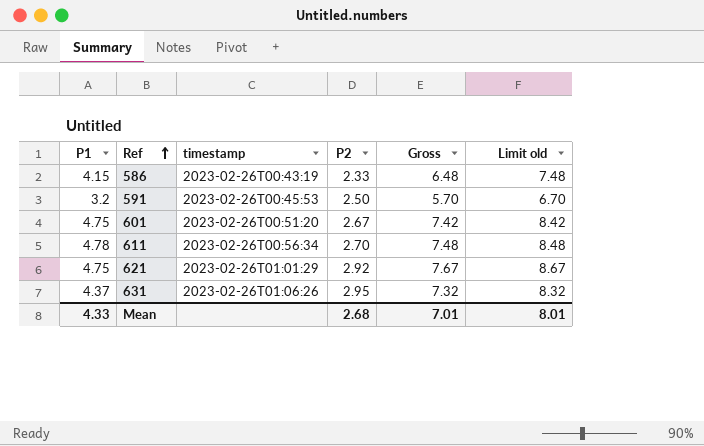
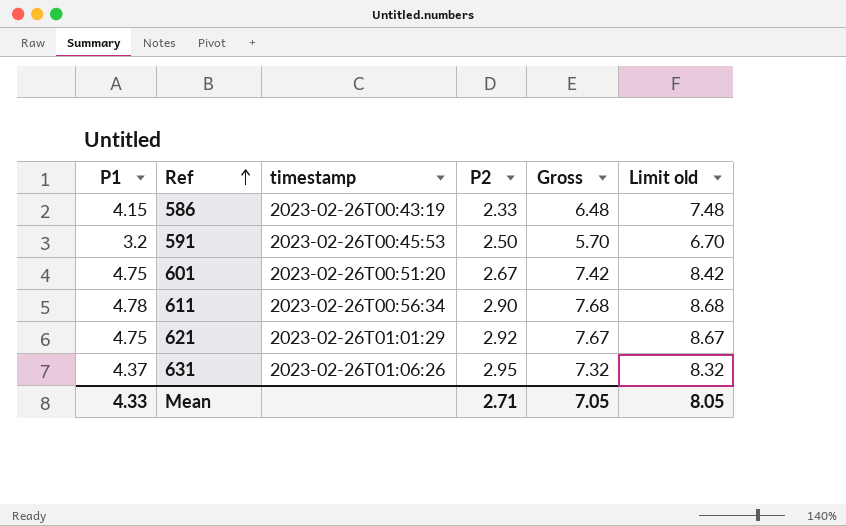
611 | P2: 2.70 -> 2.90
611 | Gross: 7.48 -> 7.68
611 | Limit old: 8.48 -> 8.68
Mean | P2: 2.68 -> 2.71
Mean | Gross: 7.01 -> 7.05
Mean | Limit old: 8.01 -> 8.05

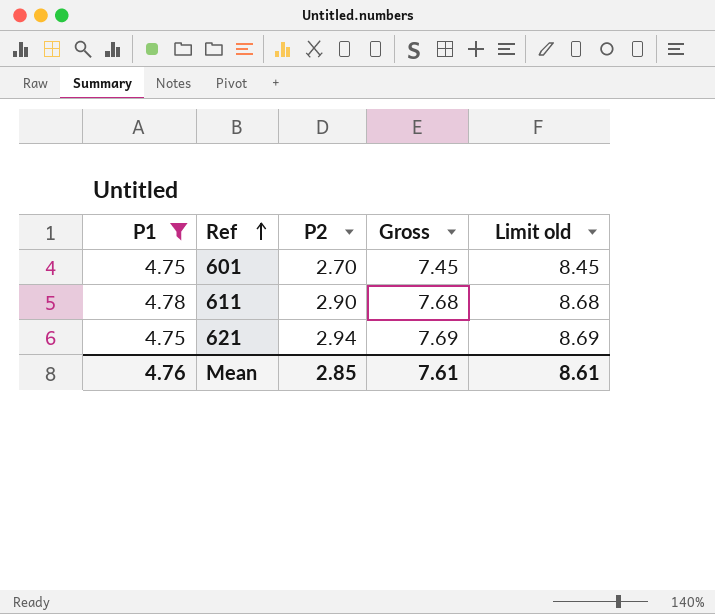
filter: none -> P1 >= 4.75
column timestamp | position: 3 -> none
601 | P2: 2.67 -> 2.70
601 | Gross: 7.42 -> 7.45
601 | Limit old: 8.42 -> 8.45
621 | P2: 2.92 -> 2.94
621 | Gross: 7.67 -> 7.69
621 | Limit old: 8.67 -> 8.69
Mean | P1: 4.33 -> 4.76
Mean | P2: 2.71 -> 2.85
Mean | Gross: 7.05 -> 7.61
Mean | Limit old: 8.05 -> 8.61

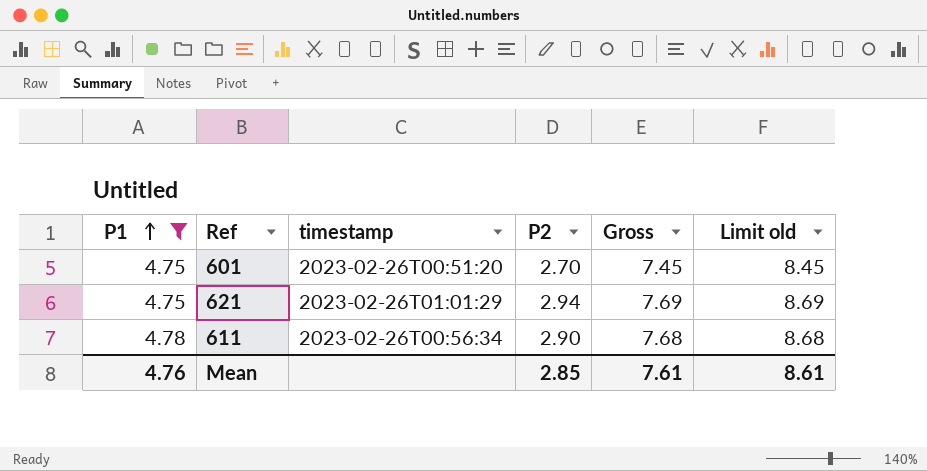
row order: Ref ascending -> P1 ascending
column timestamp | position: none -> 3

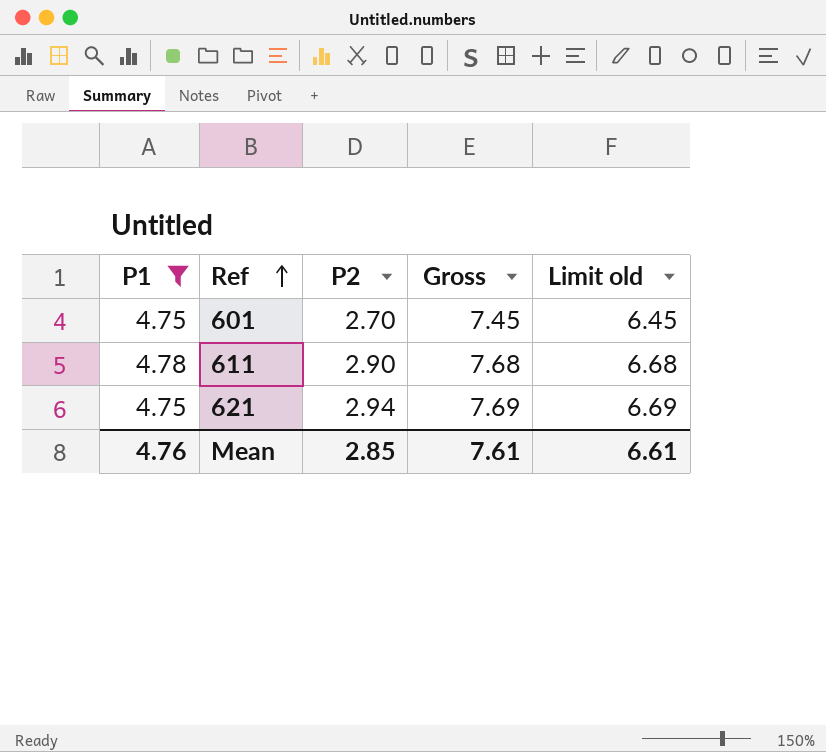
row order: P1 ascending -> Ref ascending
column timestamp | position: 3 -> none
column Limit old | formula: [Gross] + 1 -> [Gross] - 1
Mean | Limit old: 8.61 -> 6.61

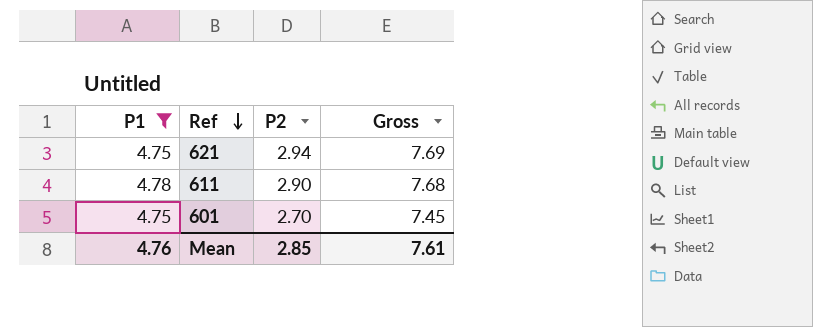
row order: Ref ascending -> Ref descending
column Limit old | formula: [Gross] - 1 -> none

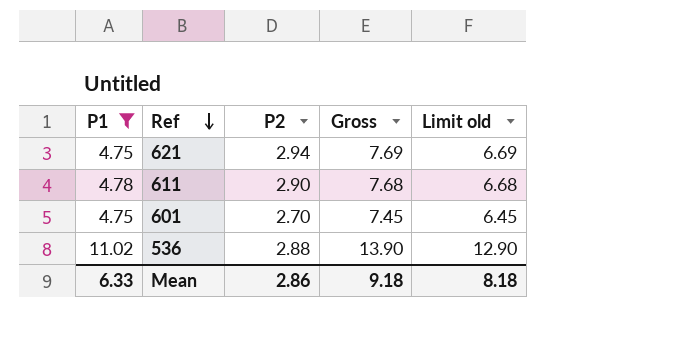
column Limit old | formula: none -> [Gross] - 1
row 536: none -> 11.02 | 2.88 | 13.90 | 12.90
Mean | P1: 4.76 -> 6.33
Mean | P2: 2.85 -> 2.86
Mean | Gross: 7.61 -> 9.18

